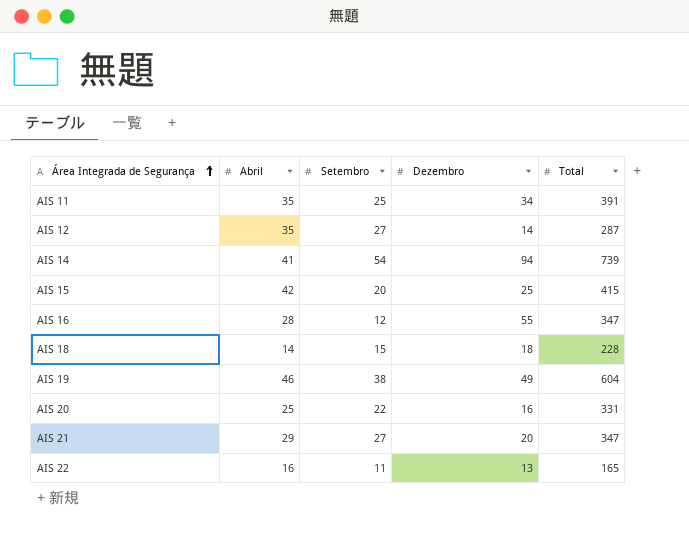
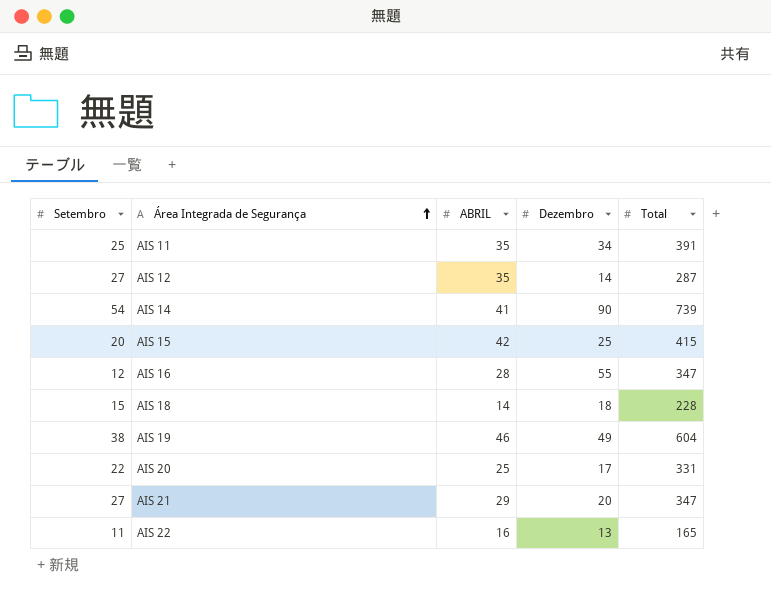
column Setembro | position: 3 -> 1
column name: Abril -> ABRIL
AIS 14 | Dezembro: 94 -> 90
AIS 20 | Dezembro: 16 -> 17

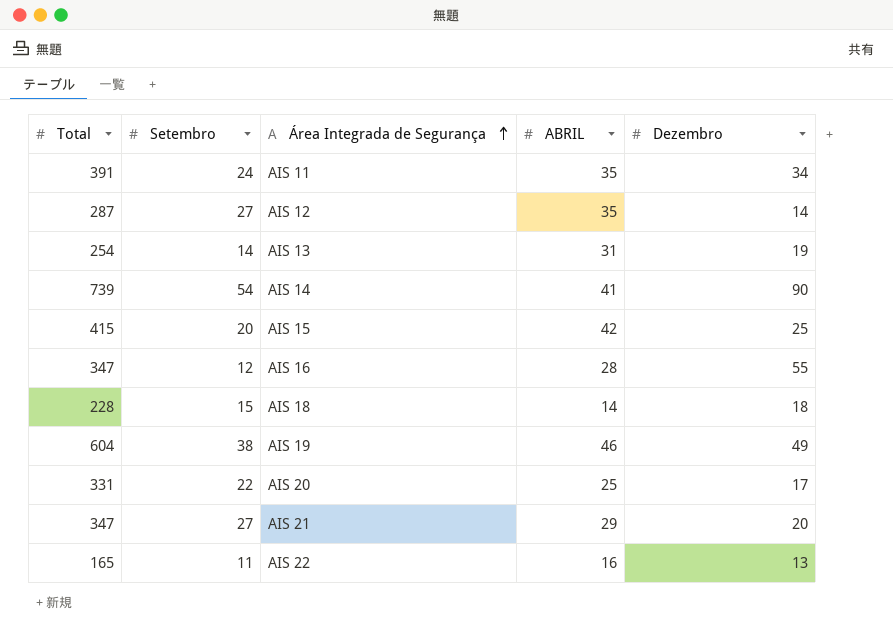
column Total | position: 5 -> 1
AIS 11 | Setembro: 25 -> 24
row AIS 13: none -> 254 | 14 | 31 | 19

